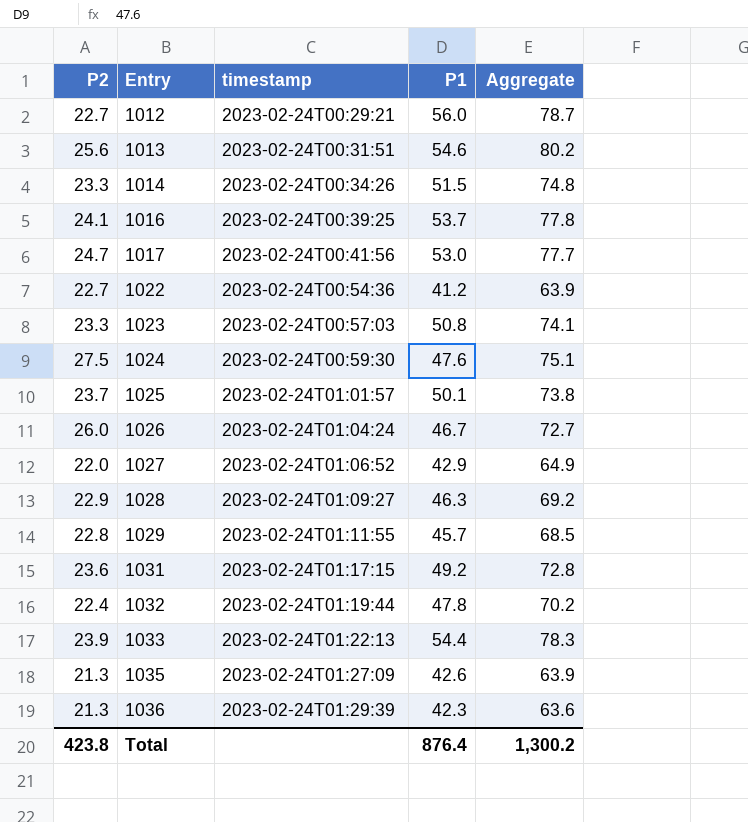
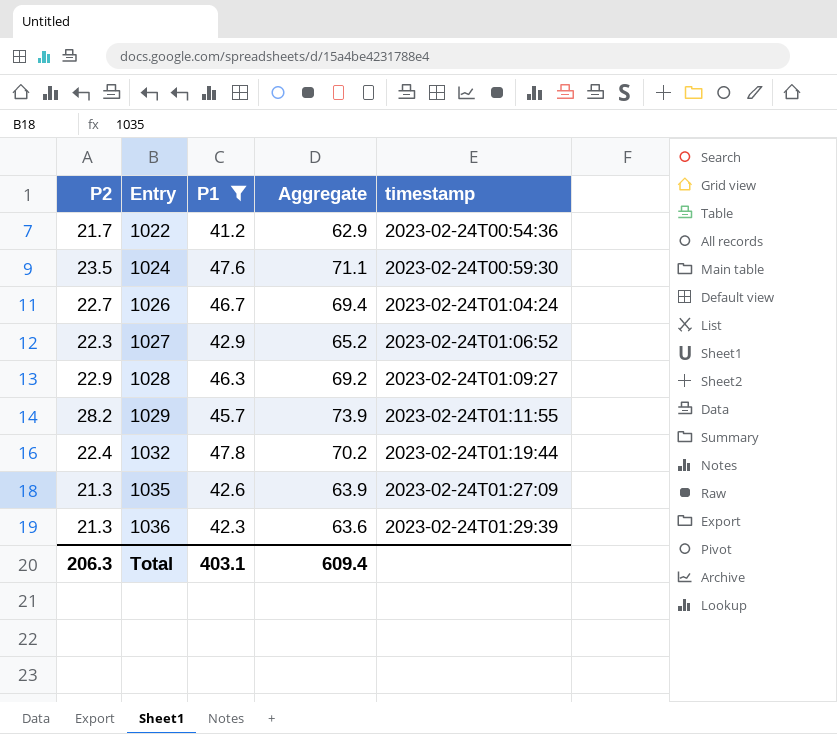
filter: none -> P1 <= 47.8
column timestamp | position: 3 -> 5
1022 | P2: 22.7 -> 21.7
1022 | Aggregate: 63.9 -> 62.9
1024 | P2: 27.5 -> 23.5
1024 | Aggregate: 75.1 -> 71.1
1026 | P2: 26.0 -> 22.7
1026 | Aggregate: 72.7 -> 69.4
1027 | P2: 22.0 -> 22.3
1027 | Aggregate: 64.9 -> 65.2
1029 | P2: 22.8 -> 28.2
1029 | Aggregate: 68.5 -> 73.9
Total | P2: 423.8 -> 206.3
Total | P1: 876.4 -> 403.1
Total | Aggregate: 1,300.2 -> 609.4

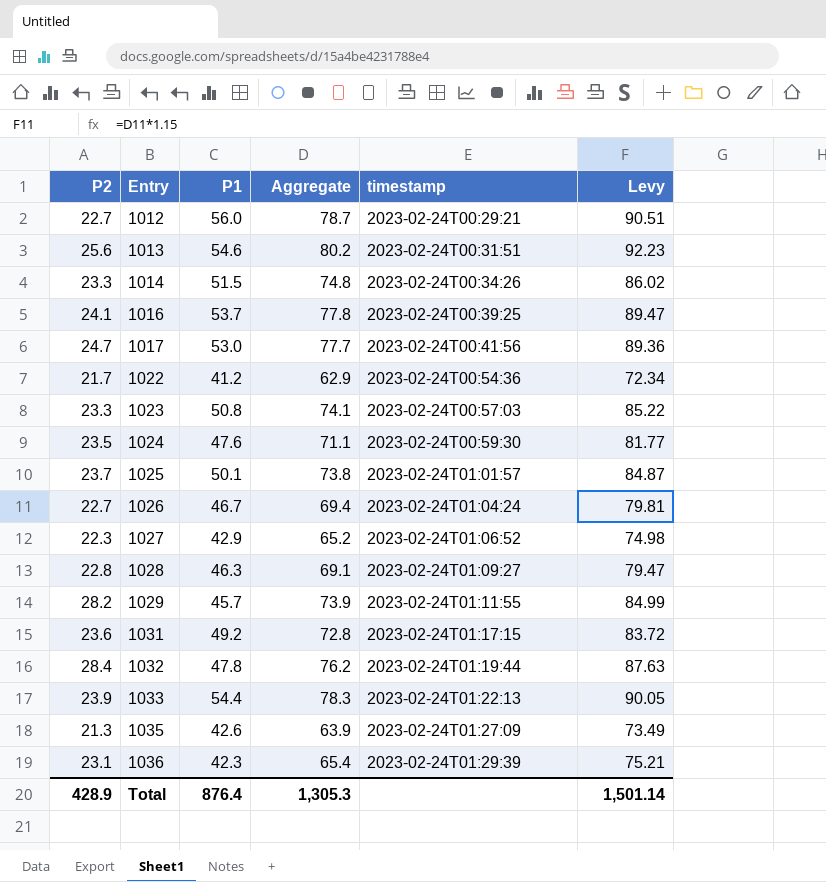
filter: P1 <= 47.8 -> none
column Levy | formula: none -> [Aggregate] * 1.15
1028 | P2: 22.9 -> 22.8
1028 | Aggregate: 69.2 -> 69.1
1032 | P2: 22.4 -> 28.4
1032 | Aggregate: 70.2 -> 76.2
1036 | P2: 21.3 -> 23.1
1036 | Aggregate: 63.6 -> 65.4
Total | P2: 206.3 -> 428.9
Total | P1: 403.1 -> 876.4
Total | Aggregate: 609.4 -> 1,305.3

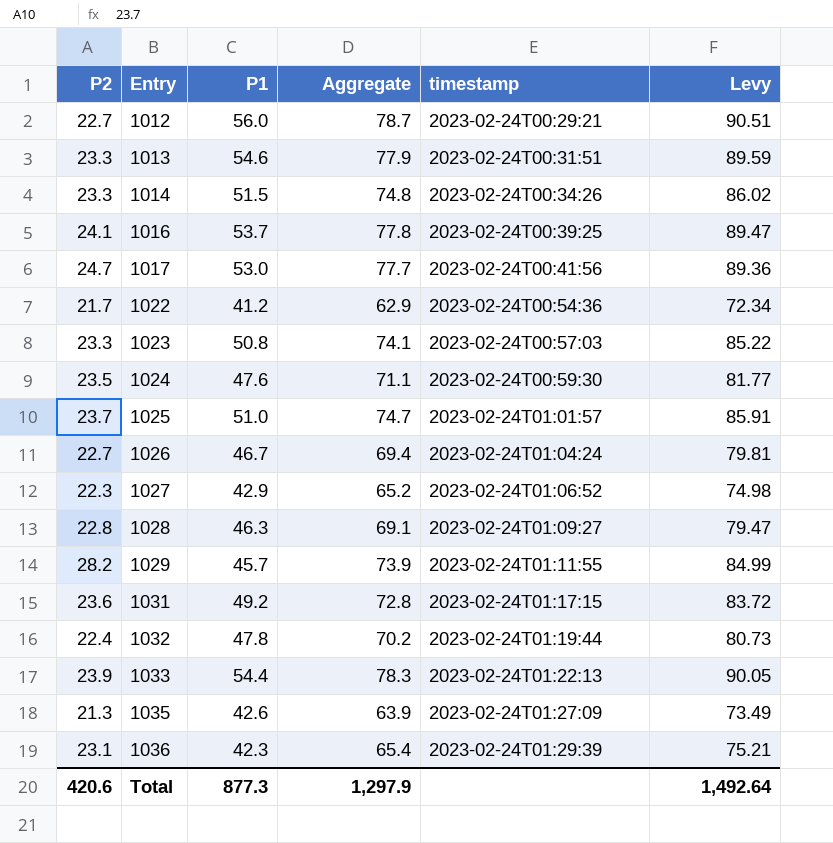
1013 | P2: 25.6 -> 23.3
1013 | Aggregate: 80.2 -> 77.9
1013 | Levy: 92.23 -> 89.59
1025 | P1: 50.1 -> 51.0
1025 | Aggregate: 73.8 -> 74.7
1025 | Levy: 84.87 -> 85.91
1032 | P2: 28.4 -> 22.4
1032 | Aggregate: 76.2 -> 70.2
1032 | Levy: 87.63 -> 80.73
Total | P2: 428.9 -> 420.6
Total | P1: 876.4 -> 877.3
Total | Aggregate: 1,305.3 -> 1,297.9
Total | Levy: 1,501.14 -> 1,492.64

